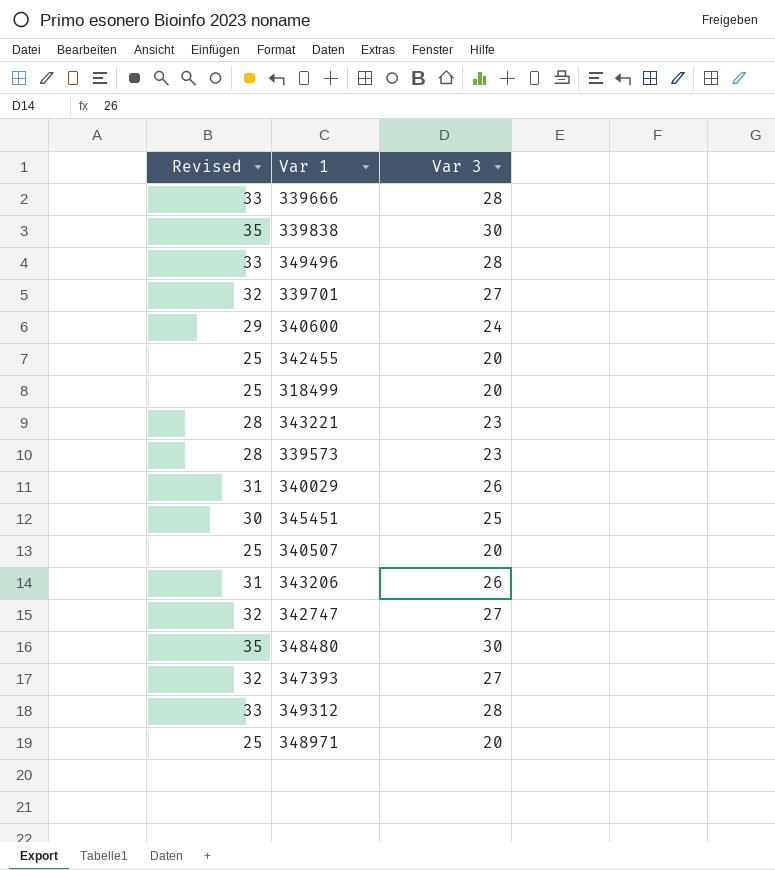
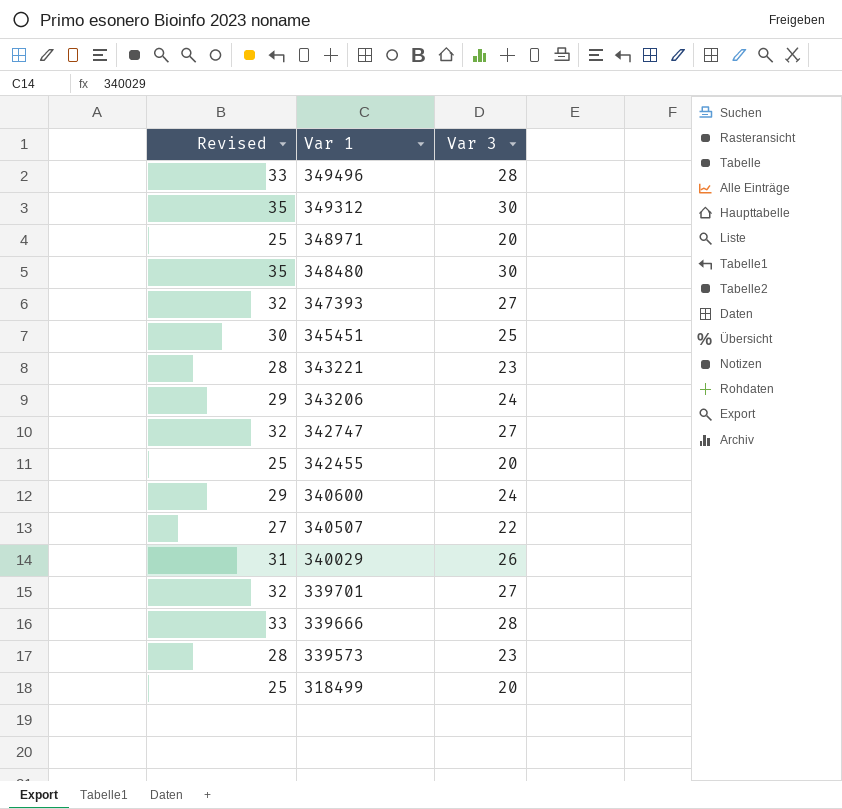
row order: none -> Var 1 descending
row 339838: 35 | 30 -> none
349312 | Revised: 33 -> 35
349312 | Var 3: 28 -> 30
343206 | Revised: 31 -> 29
343206 | Var 3: 26 -> 24
340507 | Revised: 25 -> 27
340507 | Var 3: 20 -> 22

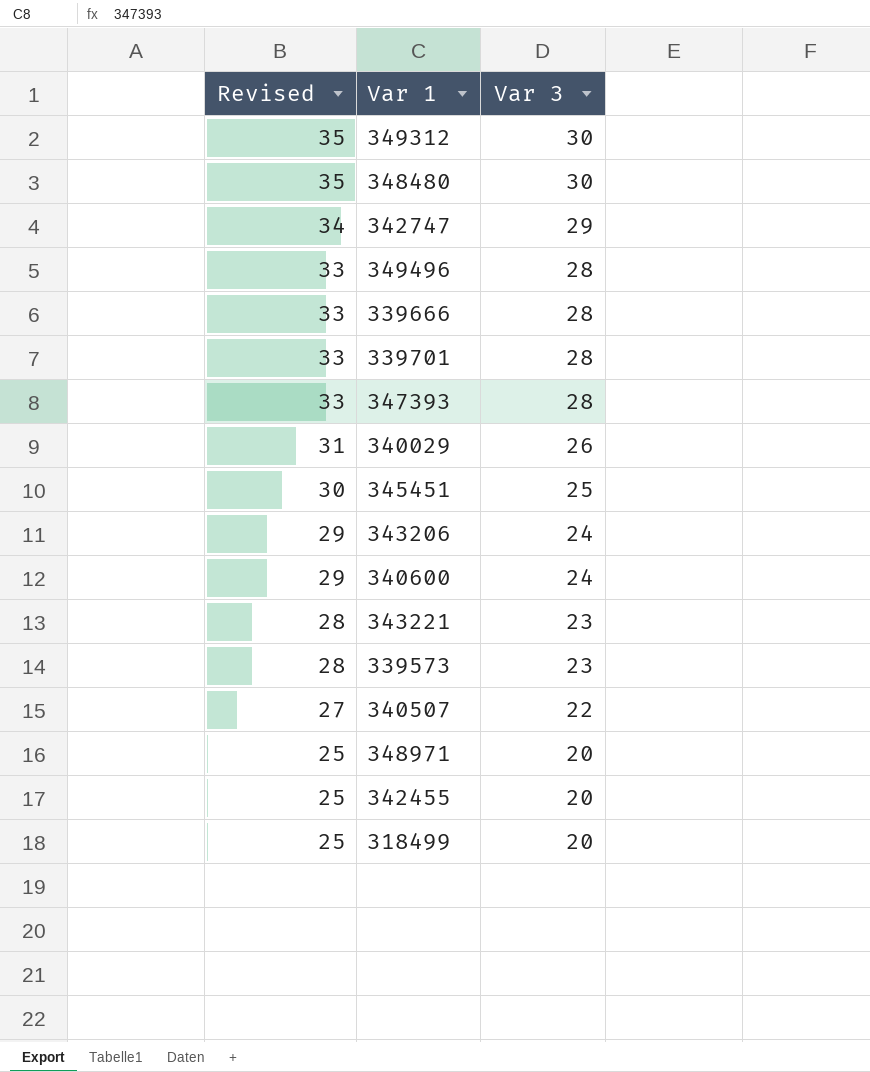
row order: Var 1 descending -> Revised descending
342747 | Revised: 32 -> 34
342747 | Var 3: 27 -> 29
339701 | Revised: 32 -> 33
339701 | Var 3: 27 -> 28
347393 | Revised: 32 -> 33
347393 | Var 3: 27 -> 28

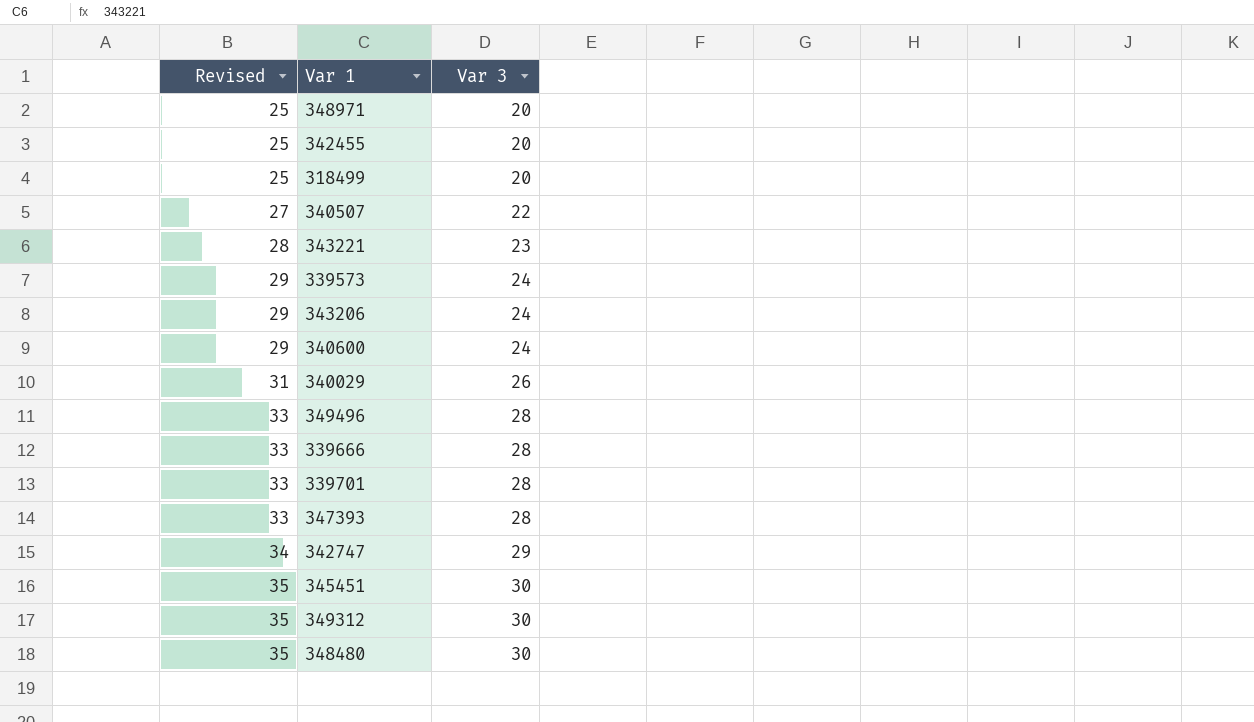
row order: Revised descending -> Revised ascending
339573 | Revised: 28 -> 29
339573 | Var 3: 23 -> 24
345451 | Revised: 30 -> 35
345451 | Var 3: 25 -> 30

